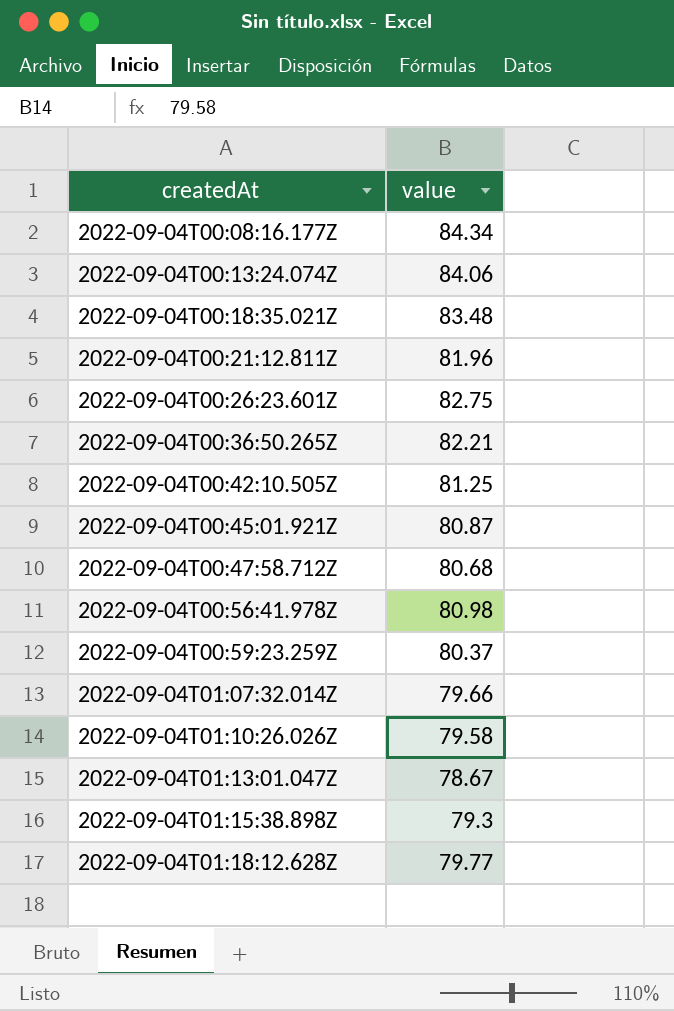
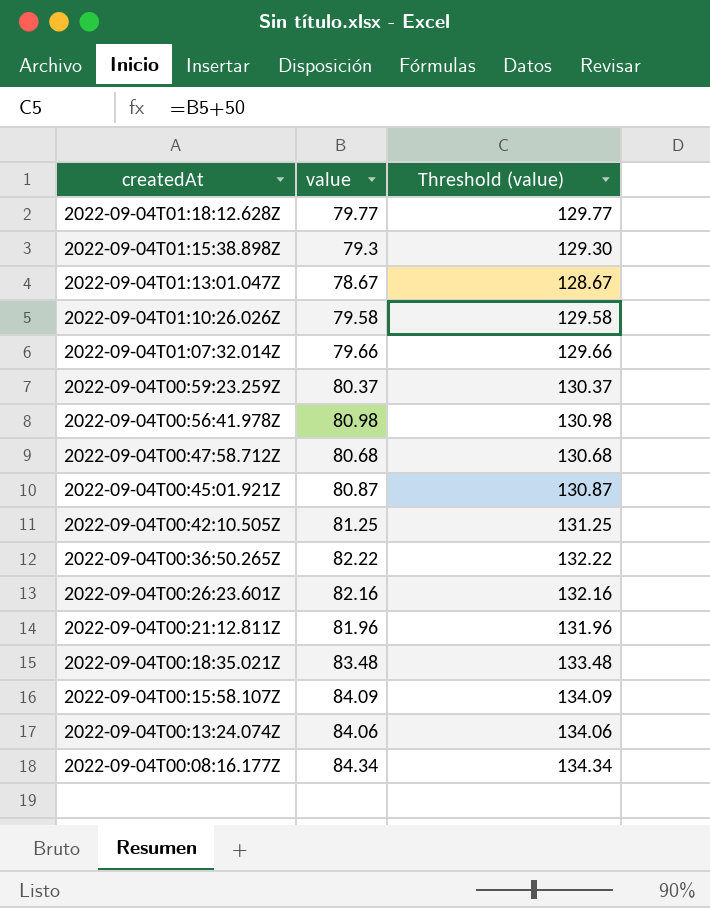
row order: createdAt ascending -> createdAt descending
column Threshold (value) | formula: none -> [value] + 50
2022-09-04T00:36:50.265Z | value: 82.21 -> 82.22
2022-09-04T00:26:23.601Z | value: 82.75 -> 82.16
row 2022-09-04T00:15:58.107Z: none -> 84.09 | 134.09

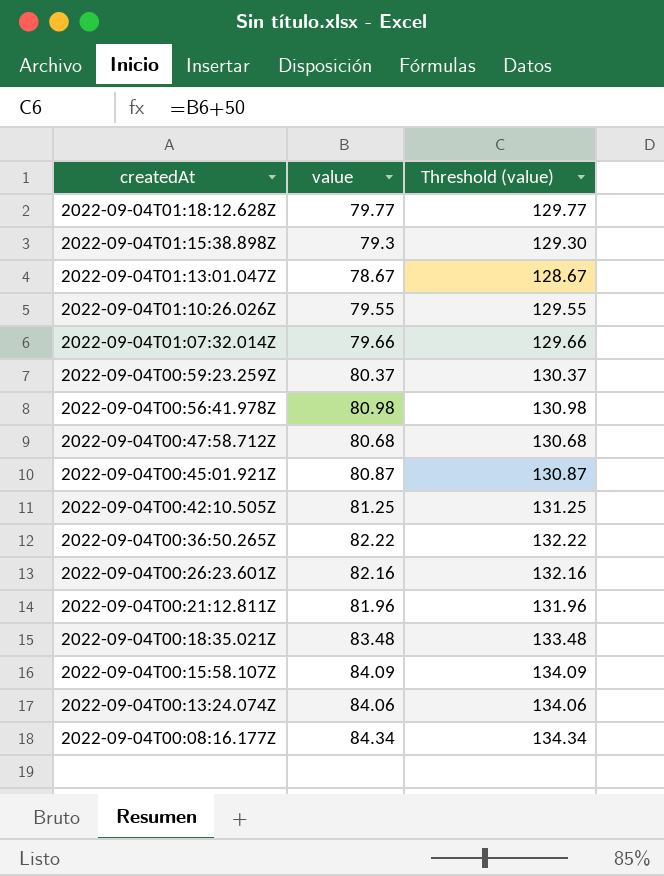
2022-09-04T01:10:26.026Z | value: 79.58 -> 79.55
2022-09-04T01:10:26.026Z | Threshold (value): 129.58 -> 129.55

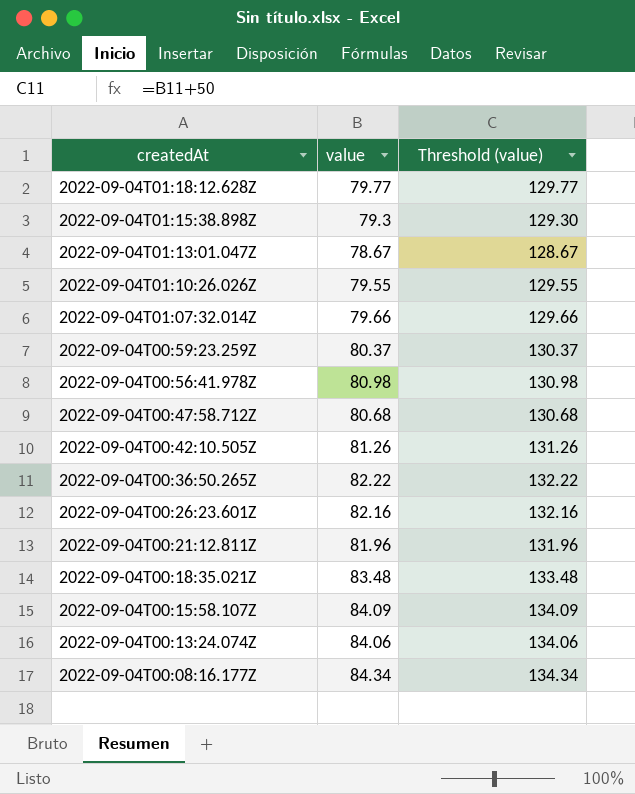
row 2022-09-04T00:45:01.921Z: 80.87 | 130.87 -> none
2022-09-04T00:42:10.505Z | value: 81.25 -> 81.26
2022-09-04T00:42:10.505Z | Threshold (value): 131.25 -> 131.26

